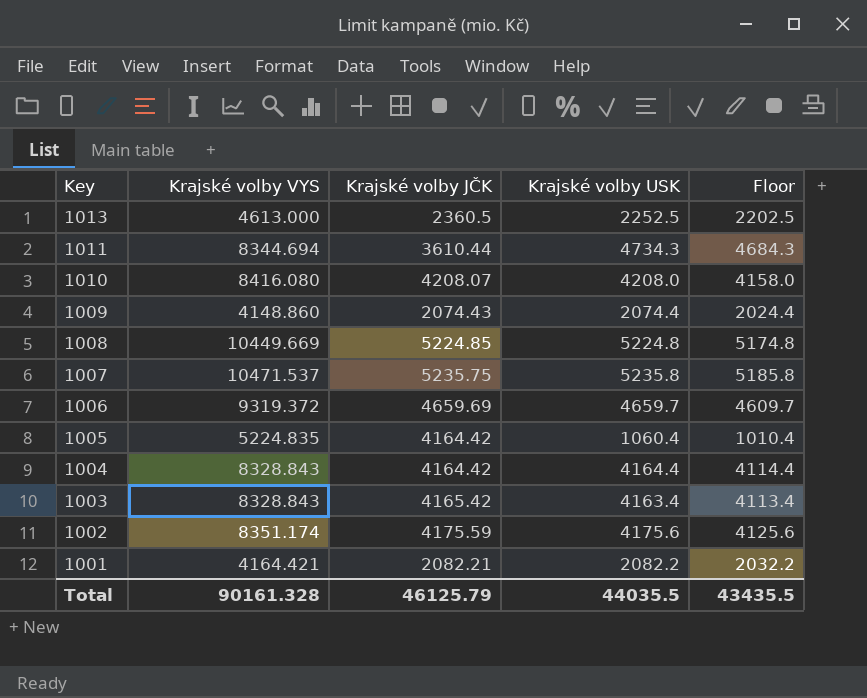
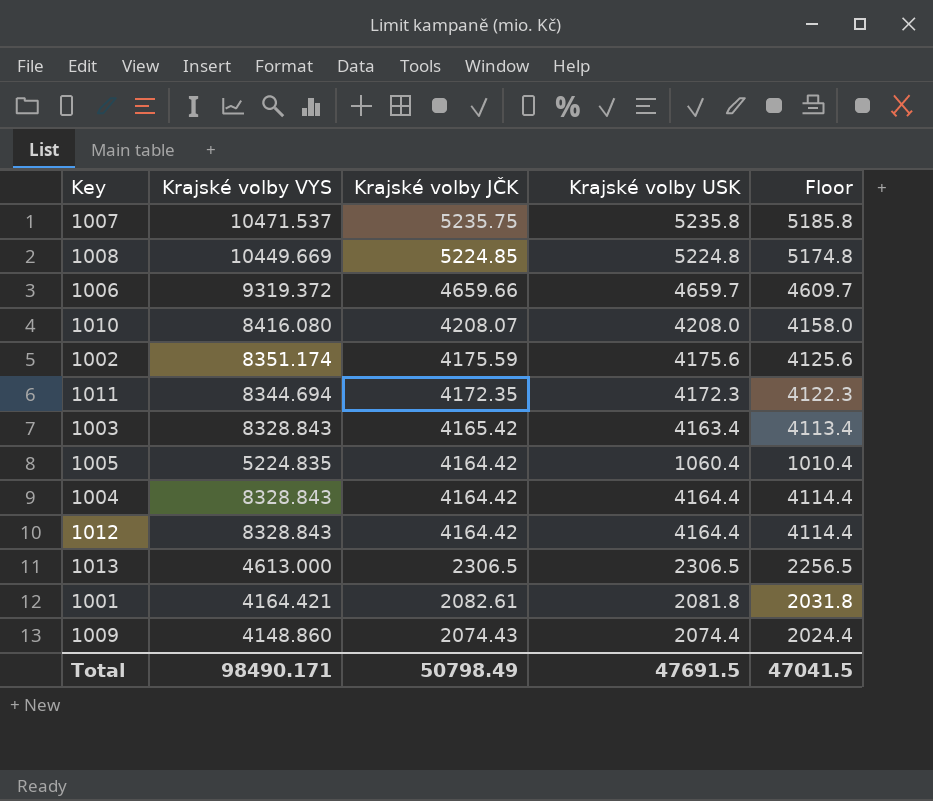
row order: Key descending -> Krajské volby JČK descending
1006 | Krajské volby JČK: 4659.69 -> 4659.66
1011 | Krajské volby JČK: 3610.44 -> 4172.35
1011 | Krajské volby USK: 4734.3 -> 4172.3
1011 | Floor: 4684.3 -> 4122.3
row 1012: none -> 8328.843 | 4164.42 | 4164.4 | 4114.4
1013 | Krajské volby JČK: 2360.5 -> 2306.5
1013 | Krajské volby USK: 2252.5 -> 2306.5
1013 | Floor: 2202.5 -> 2256.5
1001 | Krajské volby JČK: 2082.21 -> 2082.61
1001 | Krajské volby USK: 2082.2 -> 2081.8
1001 | Floor: 2032.2 -> 2031.8
Total | Krajské volby VYS: 90161.328 -> 98490.171
Total | Krajské volby JČK: 46125.79 -> 50798.49
Total | Krajské volby USK: 44035.5 -> 47691.5
Total | Floor: 43435.5 -> 47041.5

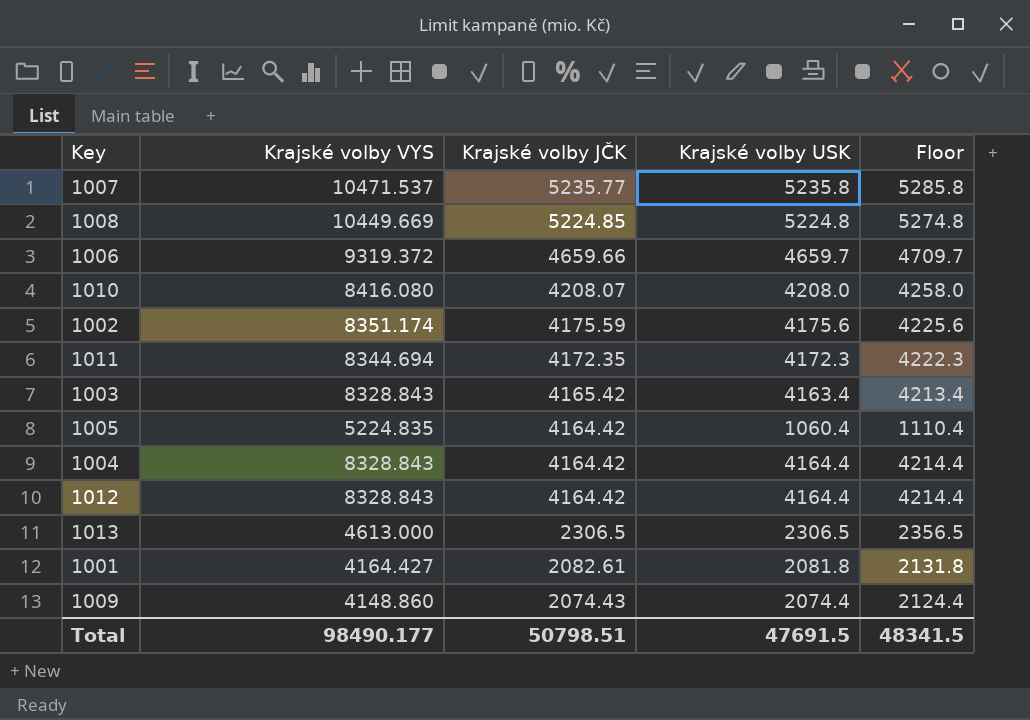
column Floor | formula: [Krajské volby USK] - 50 -> [Krajské volby USK] + 50
1007 | Krajské volby JČK: 5235.75 -> 5235.77
1001 | Krajské volby VYS: 4164.421 -> 4164.427
Total | Krajské volby VYS: 98490.171 -> 98490.177
Total | Krajské volby JČK: 50798.49 -> 50798.51
Total | Floor: 47041.5 -> 48341.5

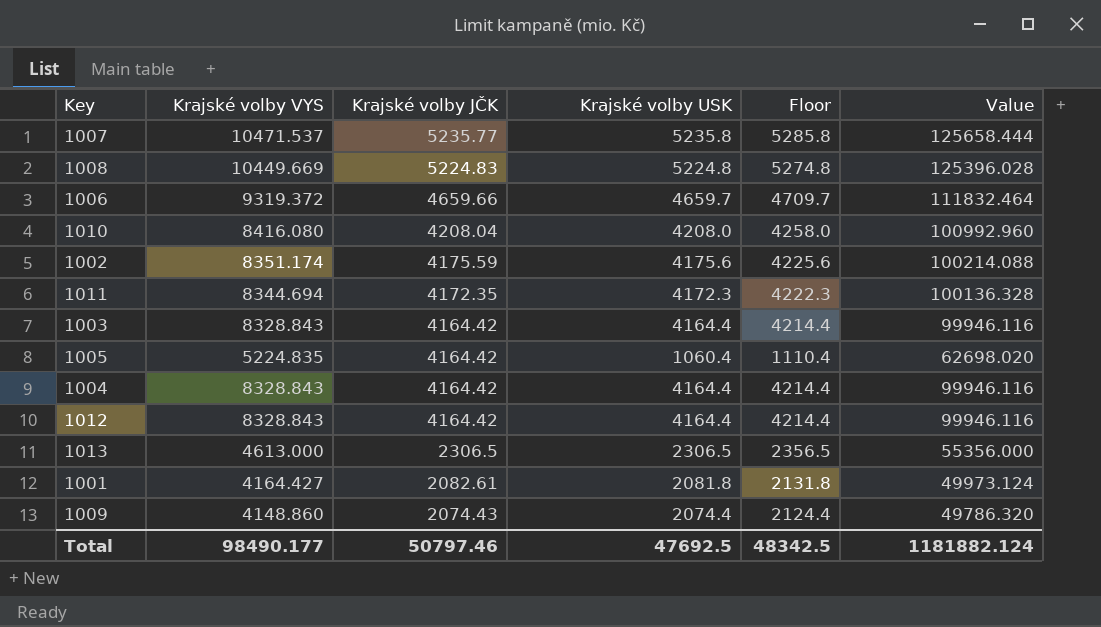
column Value | formula: none -> [Krajské volby VYS] * 12
1008 | Krajské volby JČK: 5224.85 -> 5224.83
1010 | Krajské volby JČK: 4208.07 -> 4208.04
1003 | Krajské volby JČK: 4165.42 -> 4164.42
1003 | Krajské volby USK: 4163.4 -> 4164.4
1003 | Floor: 4213.4 -> 4214.4
Total | Krajské volby JČK: 50798.51 -> 50797.46
Total | Krajské volby USK: 47691.5 -> 47692.5
Total | Floor: 48341.5 -> 48342.5

